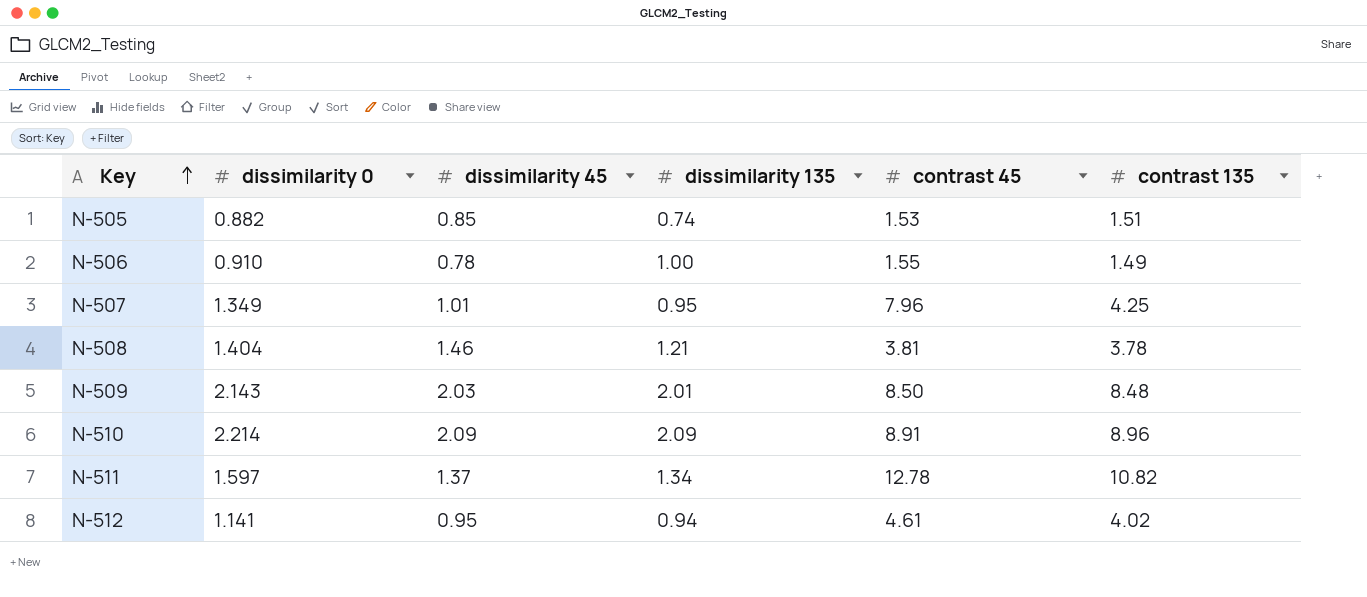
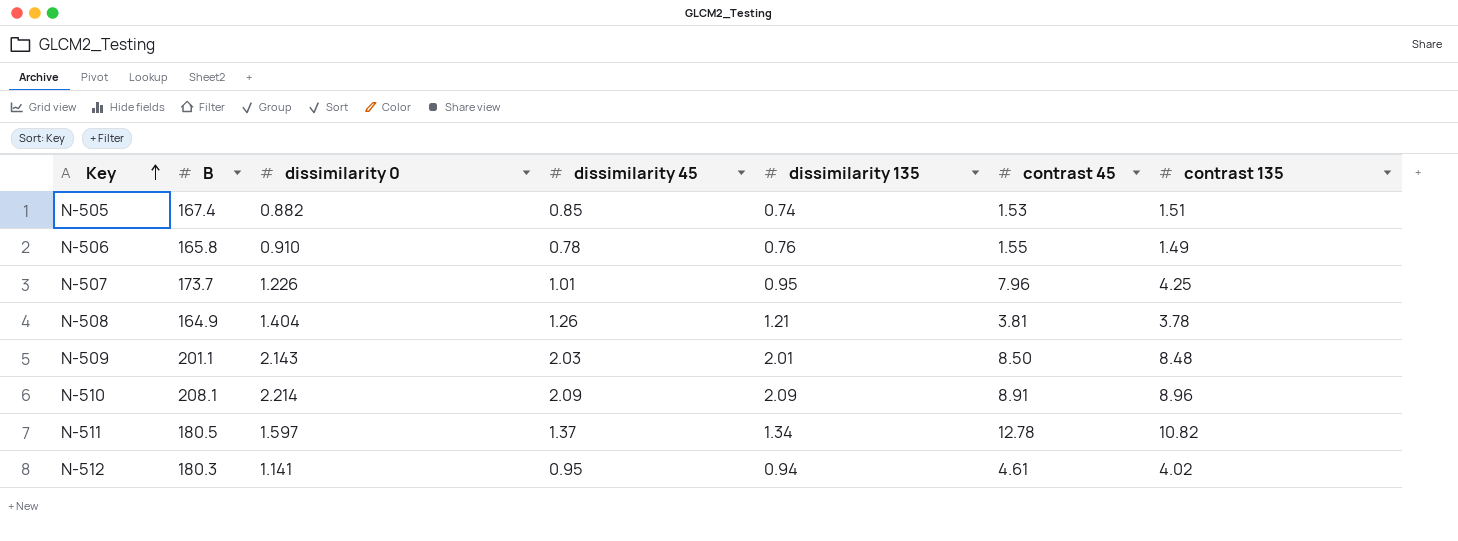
column B | position: none -> 2
N-506 | dissimilarity 135: 1.00 -> 0.76
N-507 | dissimilarity 0: 1.349 -> 1.226
N-508 | dissimilarity 45: 1.46 -> 1.26

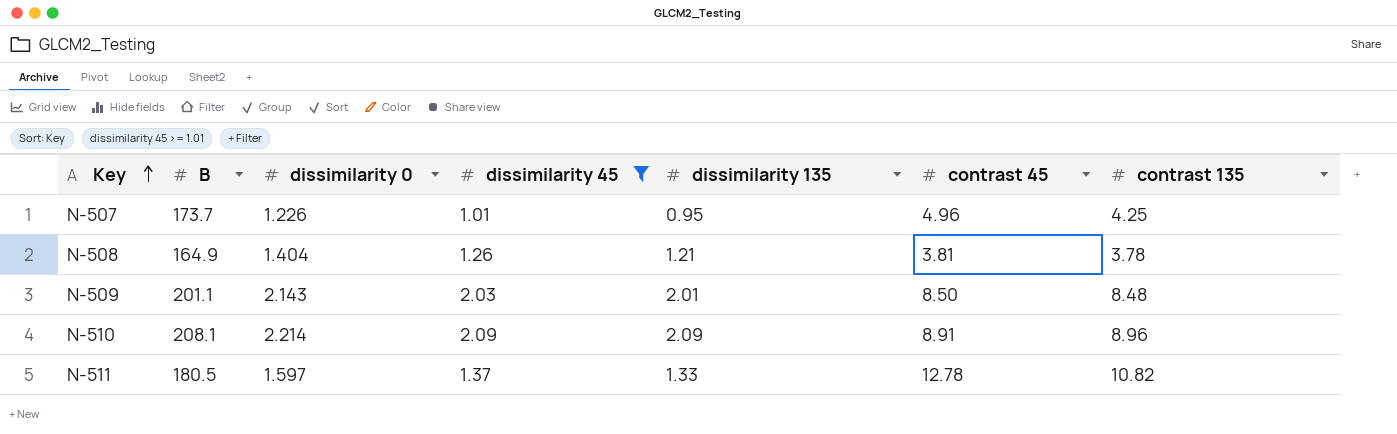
filter: none -> dissimilarity 45 >= 1.01
N-507 | contrast 45: 7.96 -> 4.96
N-511 | dissimilarity 135: 1.34 -> 1.33

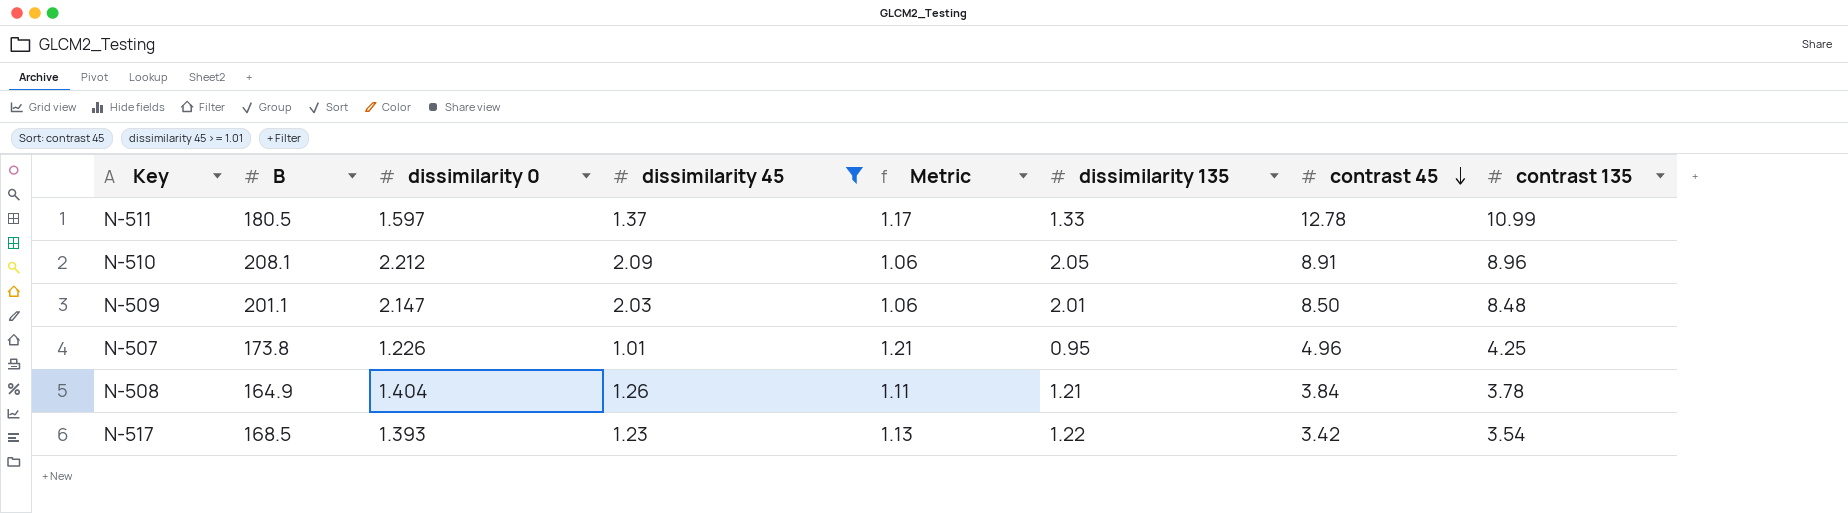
row order: Key ascending -> contrast 45 descending
column Metric | formula: none -> [dissimilarity 0] / [dissimilarity 45]
N-511 | contrast 135: 10.82 -> 10.99
N-510 | dissimilarity 0: 2.214 -> 2.212
N-510 | dissimilarity 135: 2.09 -> 2.05
N-509 | dissimilarity 0: 2.143 -> 2.147
N-507 | B: 173.7 -> 173.8
N-508 | contrast 45: 3.81 -> 3.84
row N-517: none -> 168.5 | 1.393 | 1.23 | 1.13 | 1.22 | 3.42 | 3.54

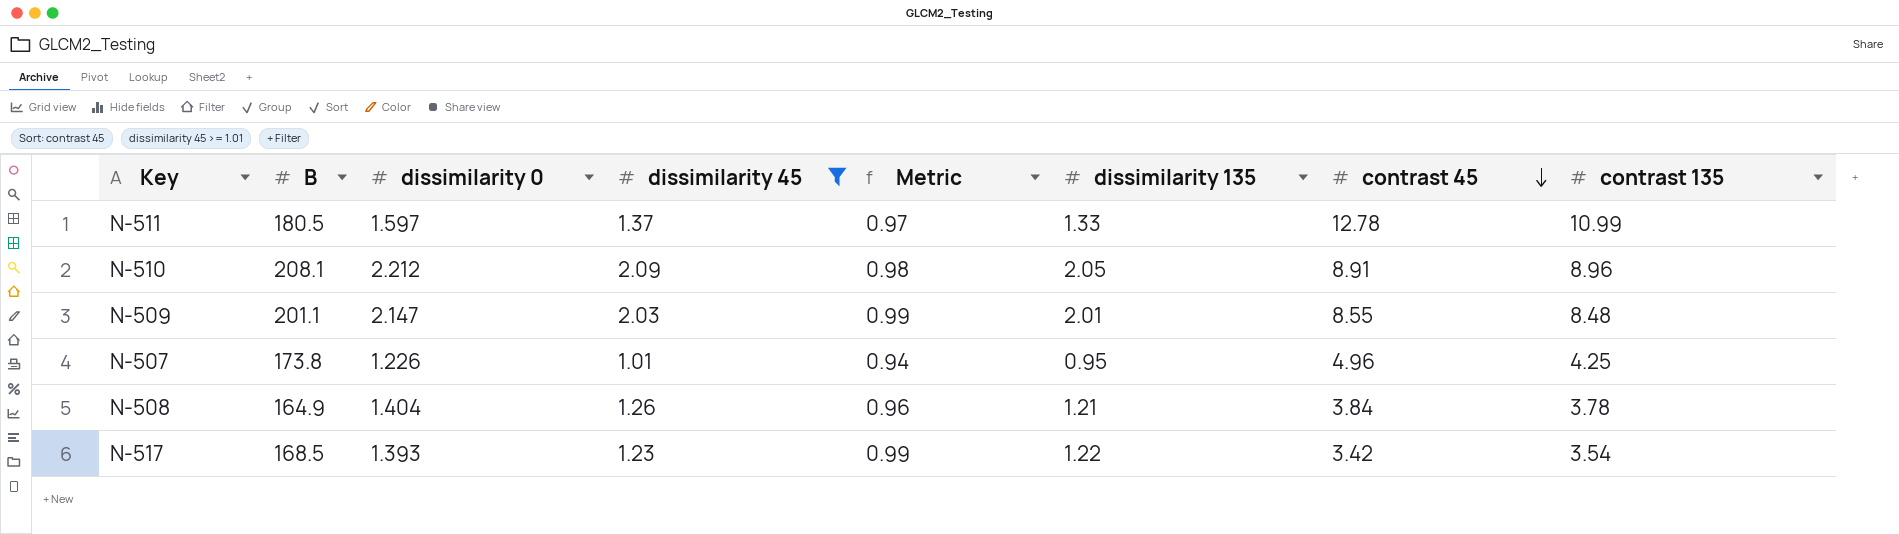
column Metric | formula: [dissimilarity 0] / [dissimilarity 45] -> [dissimilarity 135] / [dissimilarity 45]
N-509 | contrast 45: 8.50 -> 8.55

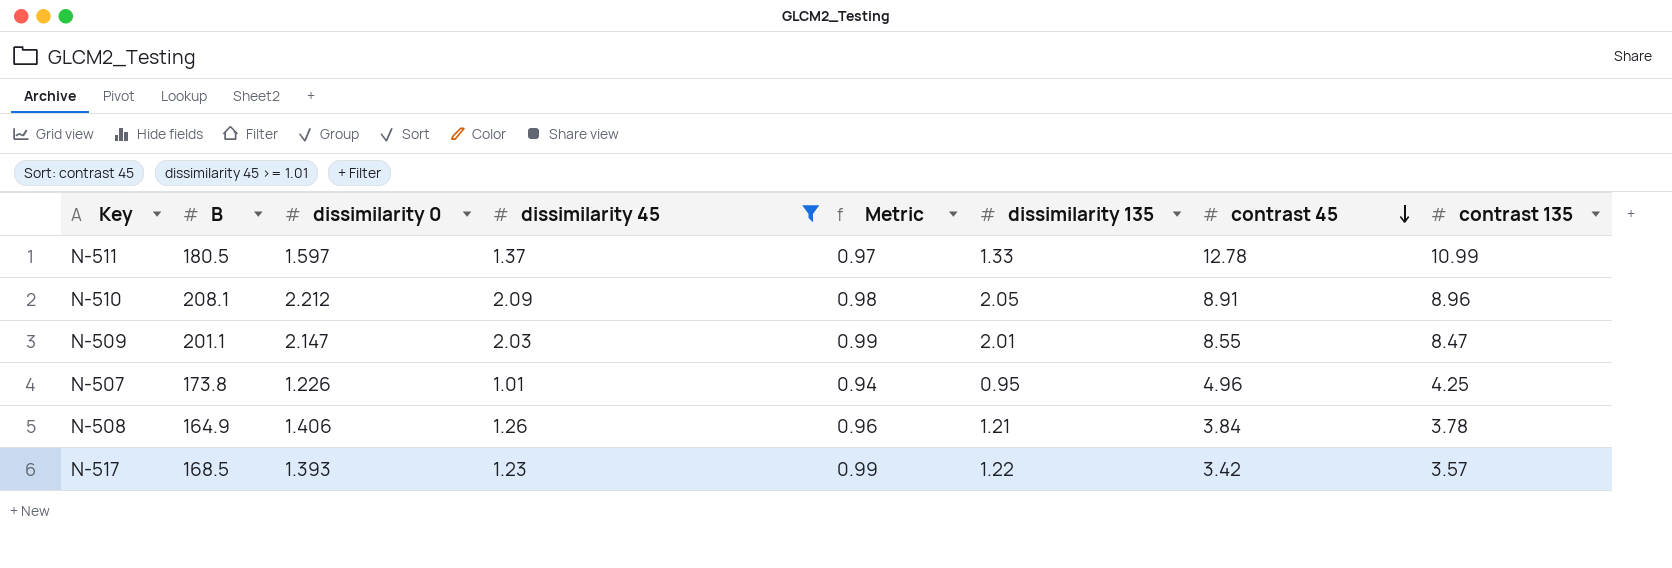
N-509 | contrast 135: 8.48 -> 8.47
N-508 | dissimilarity 0: 1.404 -> 1.406
N-517 | contrast 135: 3.54 -> 3.57

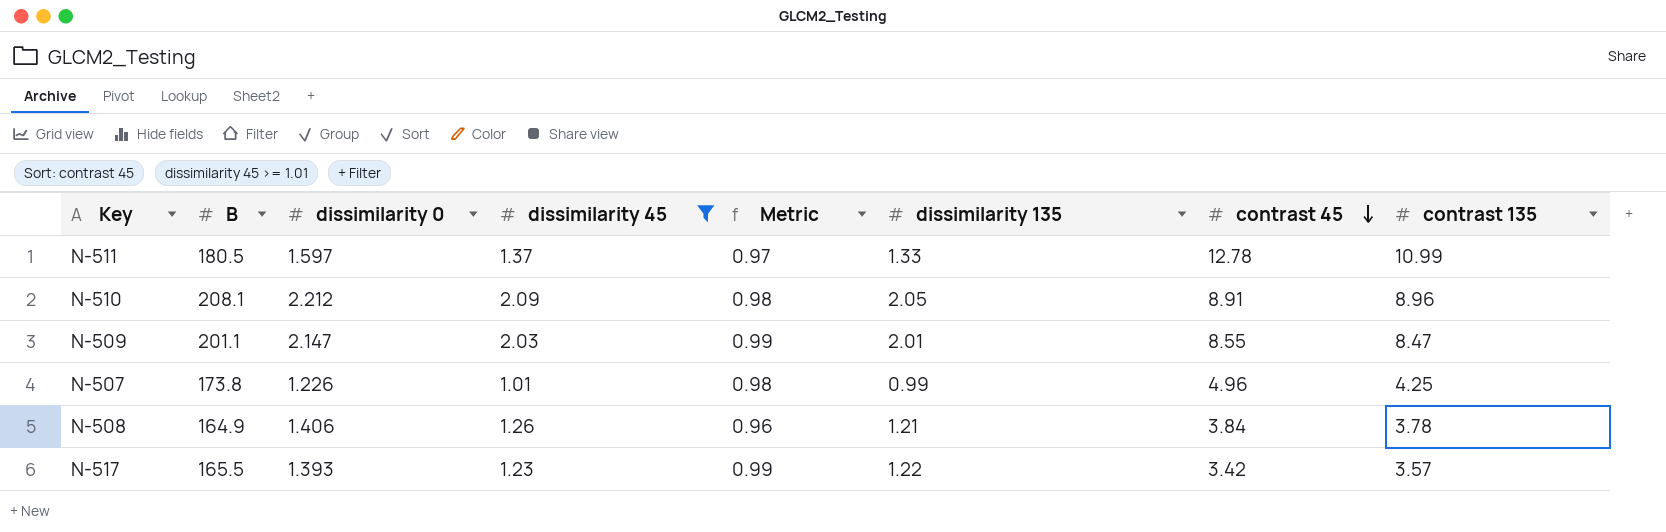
N-507 | Metric: 0.94 -> 0.98
N-507 | dissimilarity 135: 0.95 -> 0.99
N-517 | B: 168.5 -> 165.5

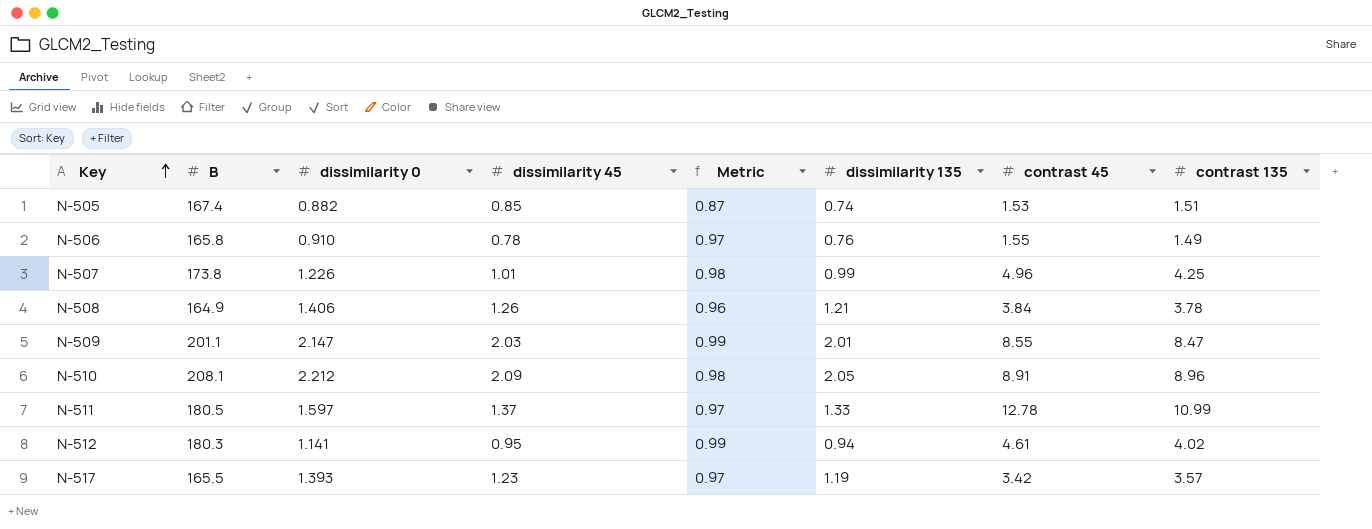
filter: dissimilarity 45 >= 1.01 -> none
row order: contrast 45 descending -> Key ascending
N-517 | Metric: 0.99 -> 0.97
N-517 | dissimilarity 135: 1.22 -> 1.19

